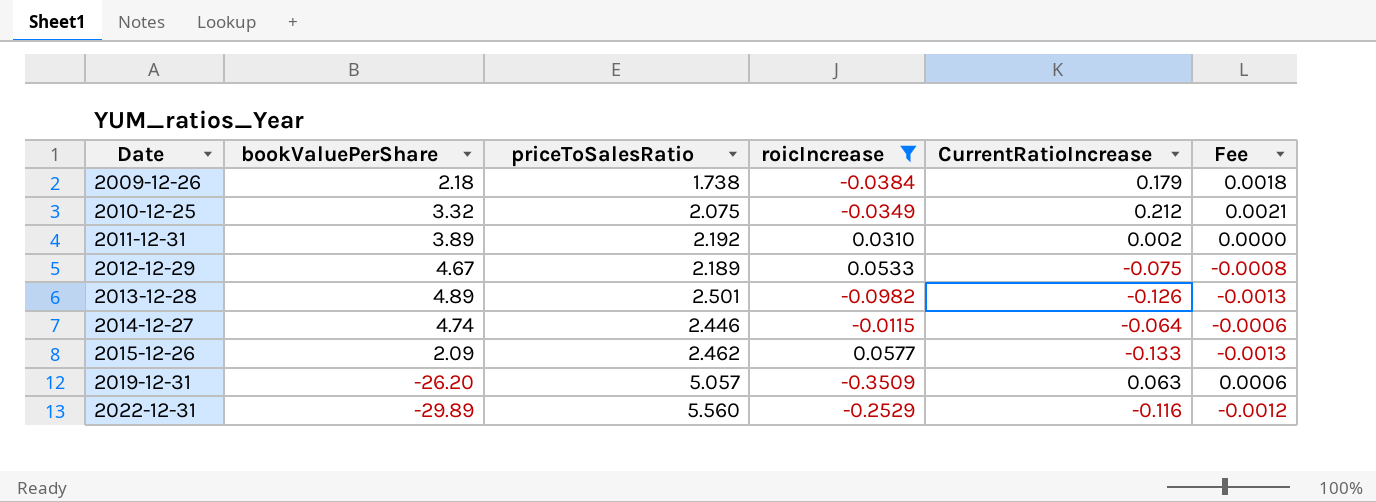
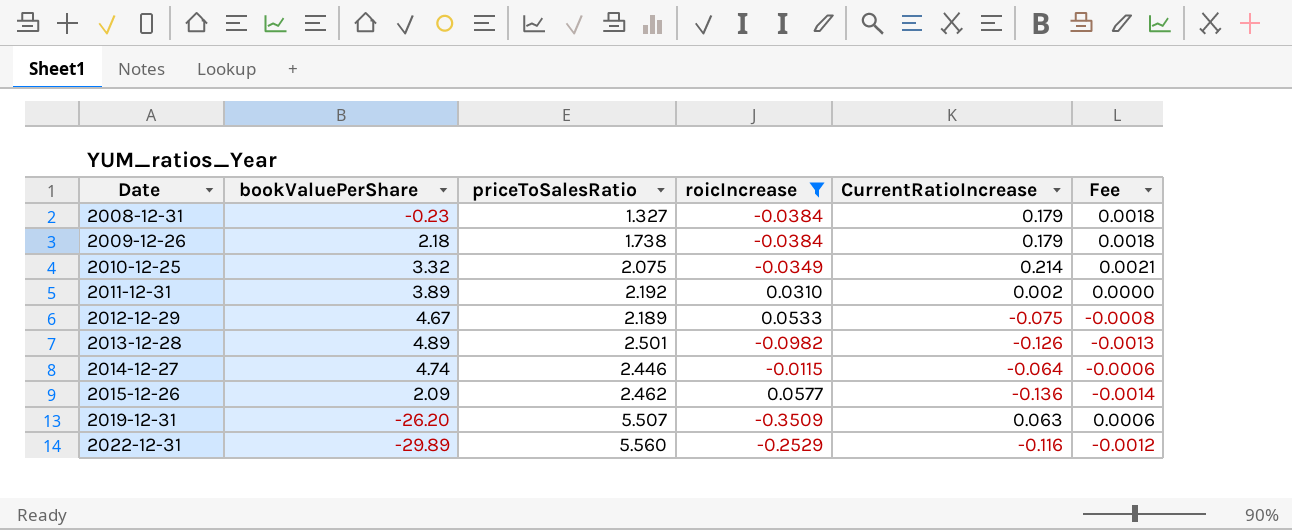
row 2008-12-31: none -> -0.23 | 1.327 | -0.0384 | 0.179 | 0.0018
2010-12-25 | CurrentRatioIncrease: 0.212 -> 0.214
2015-12-26 | CurrentRatioIncrease: -0.133 -> -0.136
2015-12-26 | Fee: -0.0013 -> -0.0014
2019-12-31 | priceToSalesRatio: 5.057 -> 5.507

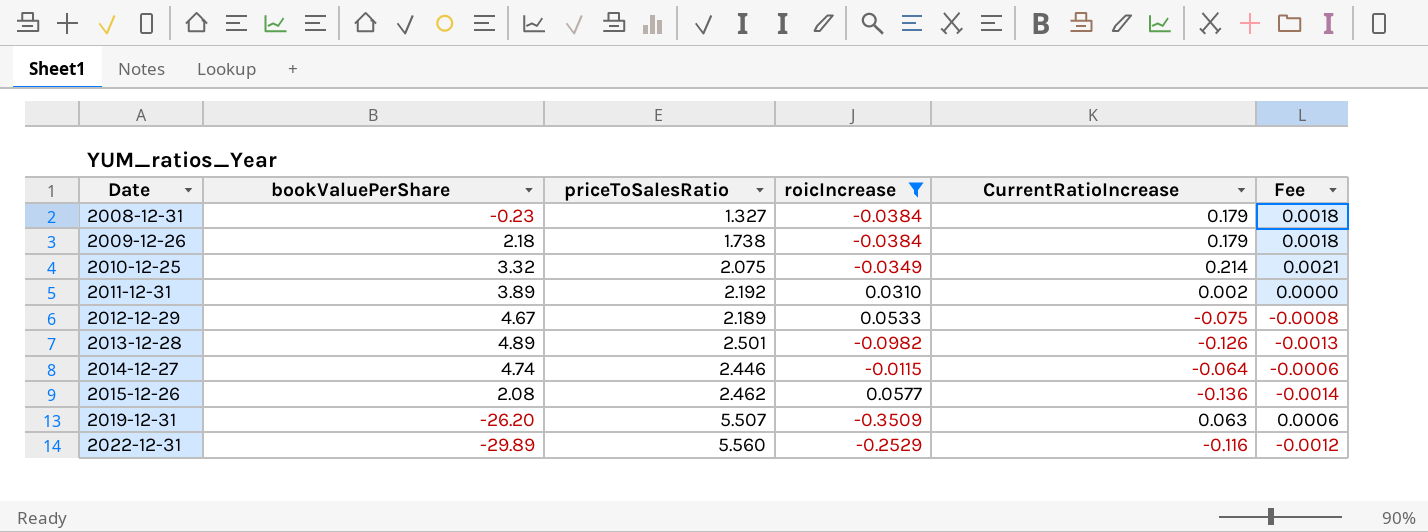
2015-12-26 | bookValuePerShare: 2.09 -> 2.08

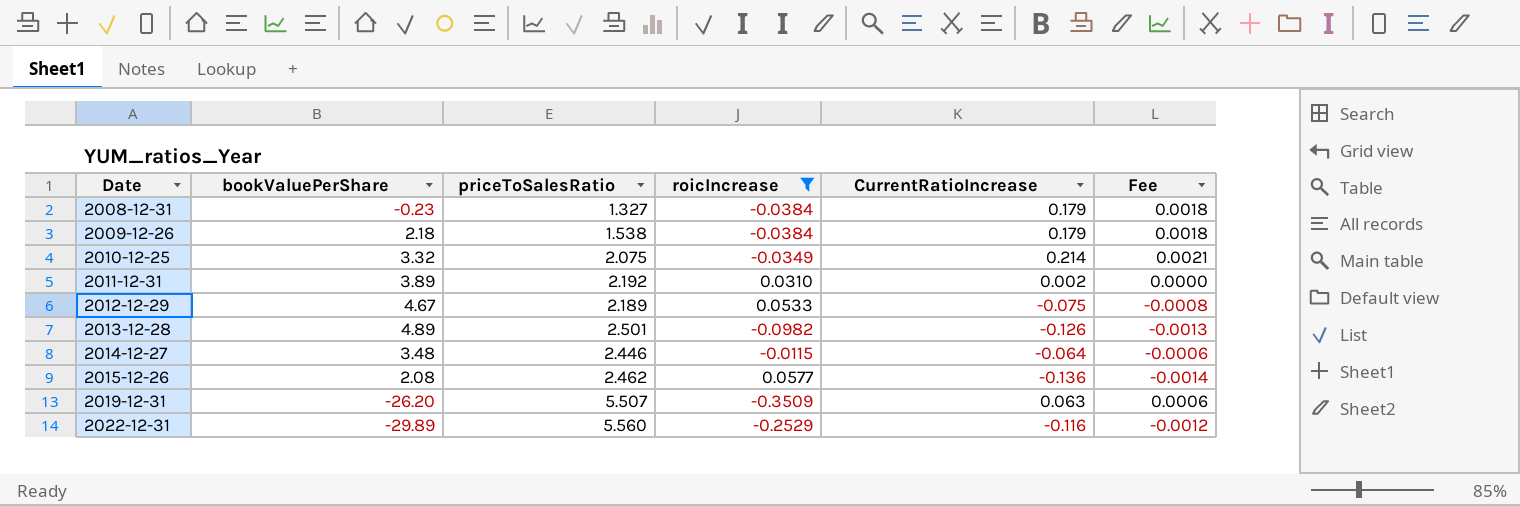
2009-12-26 | priceToSalesRatio: 1.738 -> 1.538
2014-12-27 | bookValuePerShare: 4.74 -> 3.48

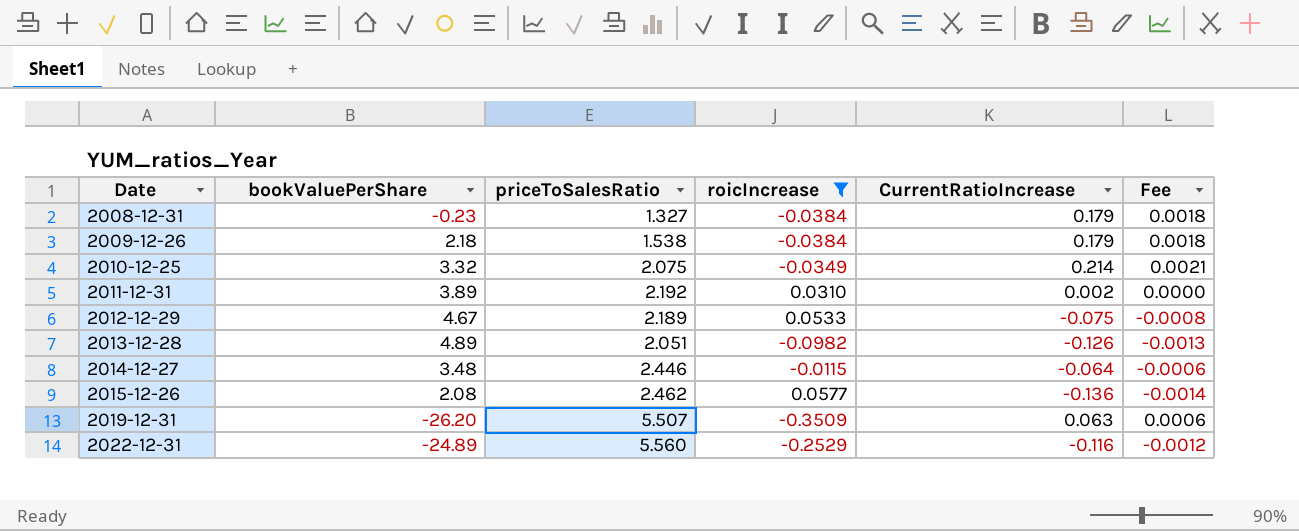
2013-12-28 | priceToSalesRatio: 2.501 -> 2.051
2022-12-31 | bookValuePerShare: -29.89 -> -24.89

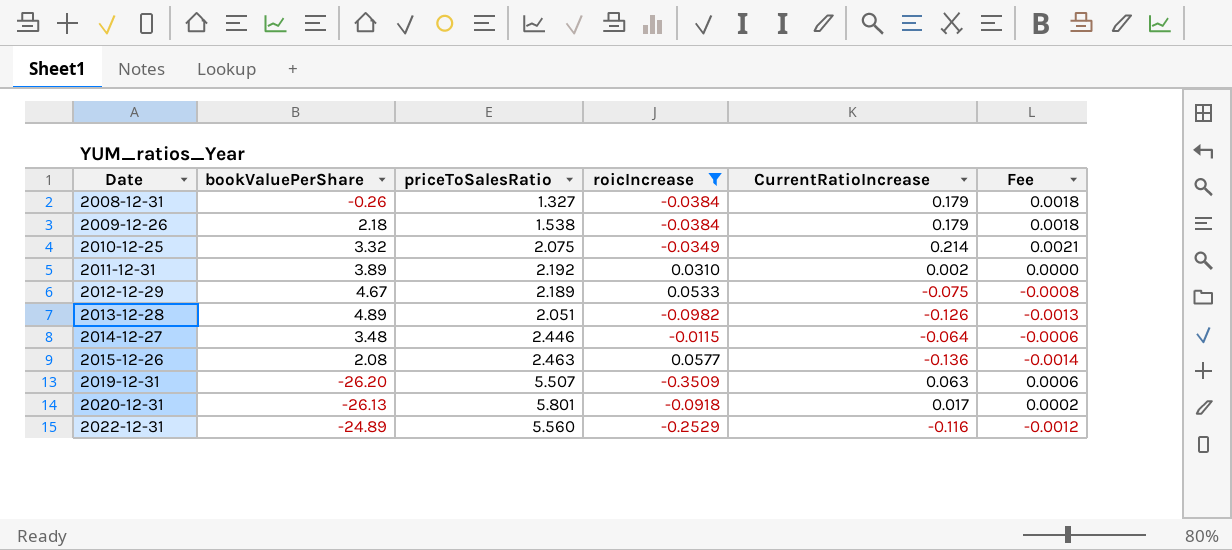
2008-12-31 | bookValuePerShare: -0.23 -> -0.26
2015-12-26 | priceToSalesRatio: 2.462 -> 2.463
row 2020-12-31: none -> -26.13 | 5.801 | -0.0918 | 0.017 | 0.0002

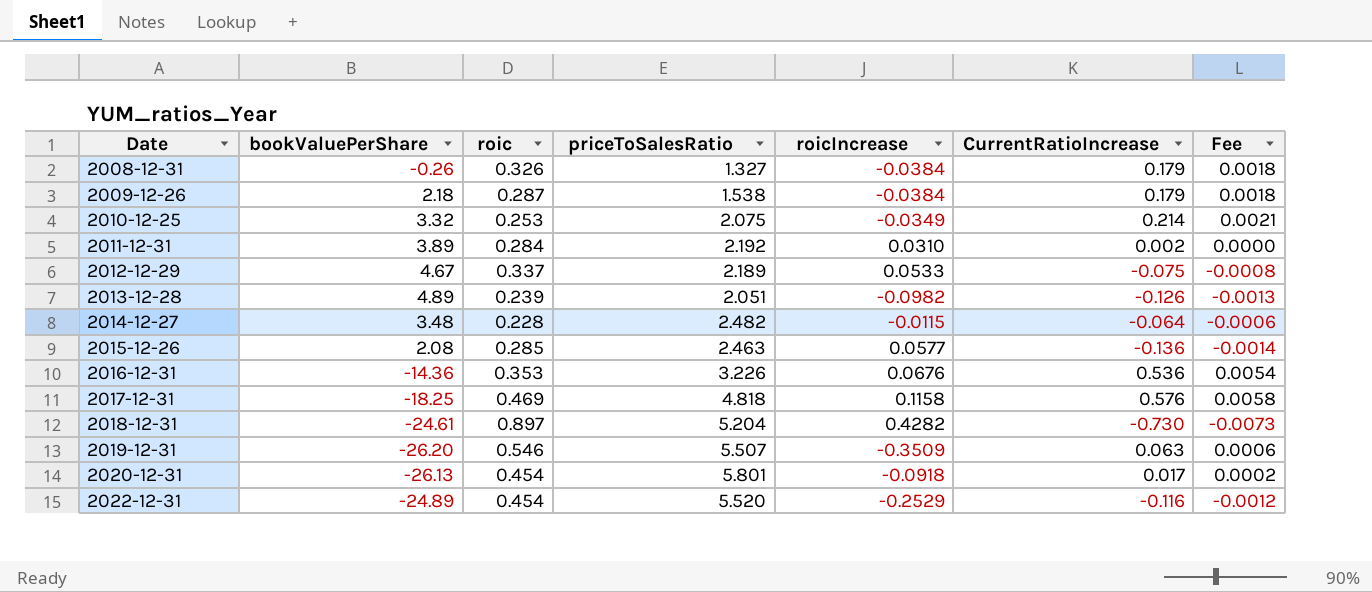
filter: roicIncrease <= 0.0577 -> none
column roic | position: none -> 3
2014-12-27 | priceToSalesRatio: 2.446 -> 2.482
2022-12-31 | priceToSalesRatio: 5.560 -> 5.520

